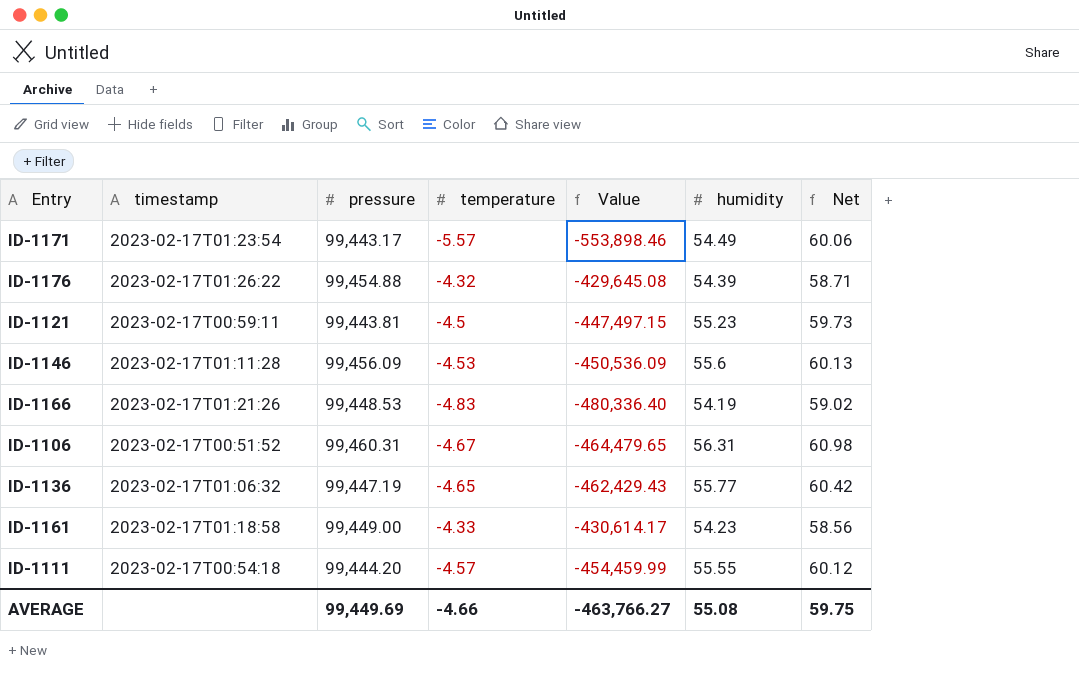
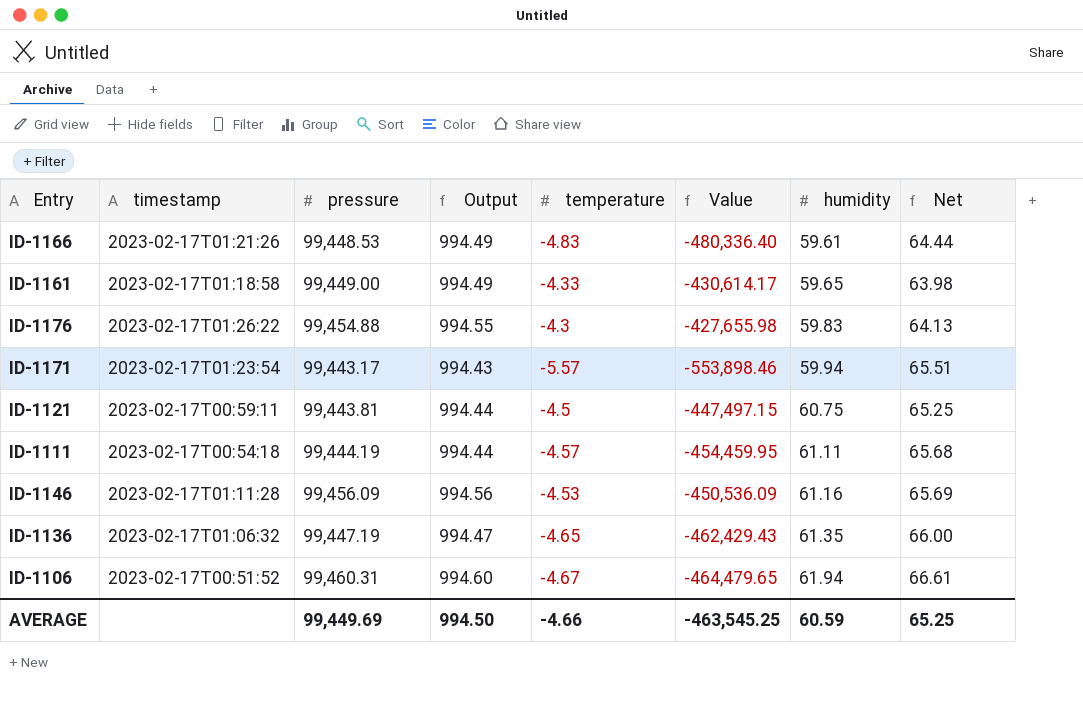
row order: none -> humidity ascending
column Output | formula: none -> [pressure] * 0.01
ID-1166 | humidity: 54.19 -> 59.61
ID-1166 | Net: 59.02 -> 64.44
ID-1161 | humidity: 54.23 -> 59.65
ID-1161 | Net: 58.56 -> 63.98
ID-1176 | temperature: -4.32 -> -4.3
ID-1176 | Value: -429,645.08 -> -427,655.98
ID-1176 | humidity: 54.39 -> 59.83
ID-1176 | Net: 58.71 -> 64.13
ID-1171 | humidity: 54.49 -> 59.94
ID-1171 | Net: 60.06 -> 65.51
ID-1121 | humidity: 55.23 -> 60.75
ID-1121 | Net: 59.73 -> 65.25
ID-1111 | pressure: 99,444.20 -> 99,444.19
ID-1111 | Value: -454,459.99 -> -454,459.95
ID-1111 | humidity: 55.55 -> 61.11
ID-1111 | Net: 60.12 -> 65.68
ID-1146 | humidity: 55.6 -> 61.16
ID-1146 | Net: 60.13 -> 65.69
ID-1136 | humidity: 55.77 -> 61.35
ID-1136 | Net: 60.42 -> 66.00
ID-1106 | humidity: 56.31 -> 61.94
ID-1106 | Net: 60.98 -> 66.61
AVERAGE | Value: -463,766.27 -> -463,545.25
AVERAGE | humidity: 55.08 -> 60.59
AVERAGE | Net: 59.75 -> 65.25

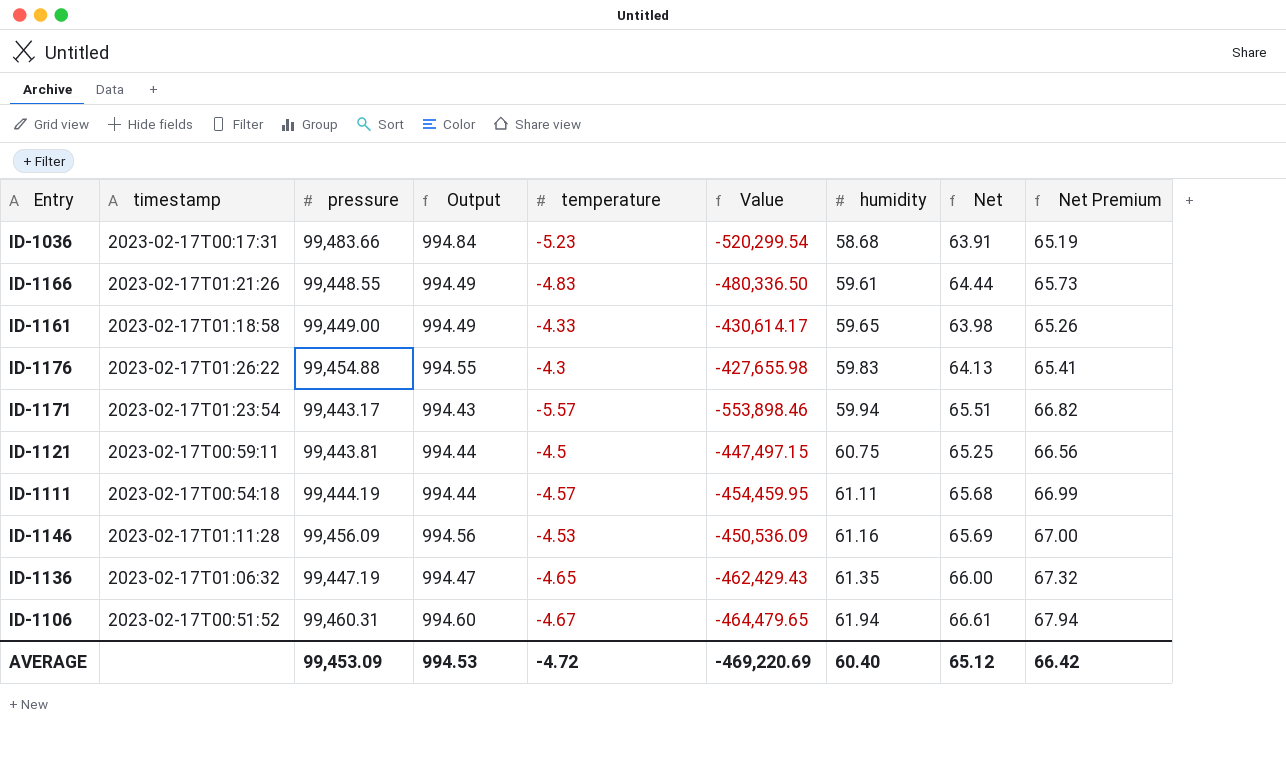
column Net Premium | formula: none -> [Net] * 1.02
row ID-1036: none -> 2023-02-17T00:17:31 | 99,483.66 | 994.84 | -5.23 | -520,299.54 | 58.68 | 63.91 | 65.19
ID-1166 | pressure: 99,448.53 -> 99,448.55
ID-1166 | Value: -480,336.40 -> -480,336.50
AVERAGE | pressure: 99,449.69 -> 99,453.09
AVERAGE | Output: 994.50 -> 994.53
AVERAGE | temperature: -4.66 -> -4.72
AVERAGE | Value: -463,545.25 -> -469,220.69
AVERAGE | humidity: 60.59 -> 60.40
AVERAGE | Net: 65.25 -> 65.12

